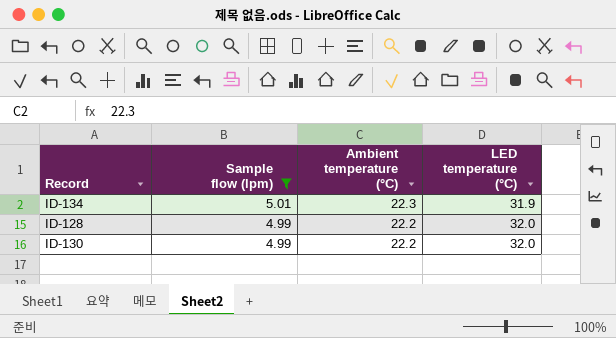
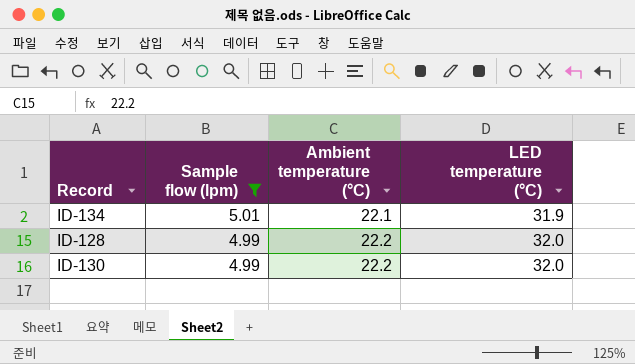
ID-134 | Ambient temperature (°C): 22.3 -> 22.1

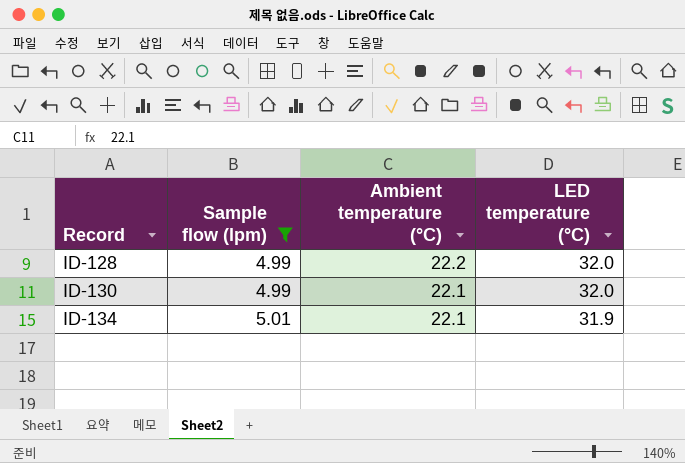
row order: Sample flow (lpm) descending -> Record ascending
ID-130 | Ambient temperature (°C): 22.2 -> 22.1

